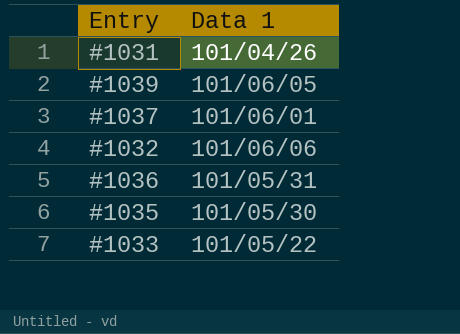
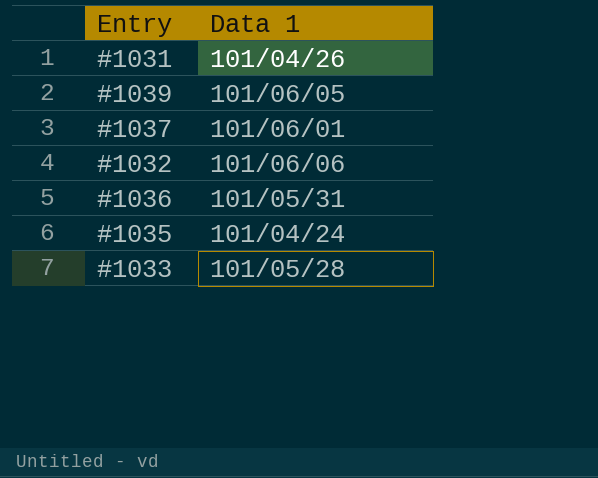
#1035 | Data 1: 101/05/30 -> 101/04/24
#1033 | Data 1: 101/05/22 -> 101/05/28

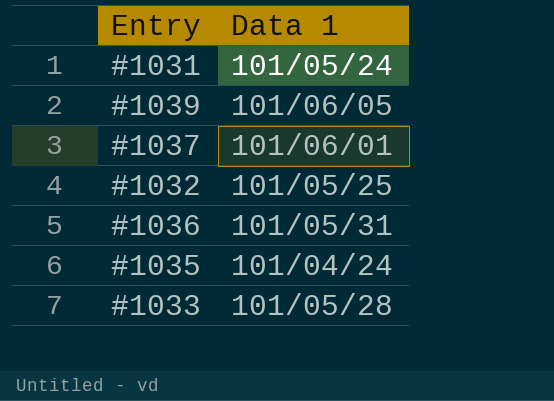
#1031 | Data 1: 101/04/26 -> 101/05/24
#1032 | Data 1: 101/06/06 -> 101/05/25

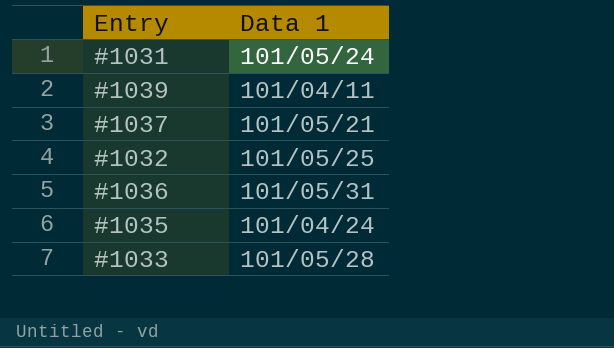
#1039 | Data 1: 101/06/05 -> 101/04/11
#1037 | Data 1: 101/06/01 -> 101/05/21

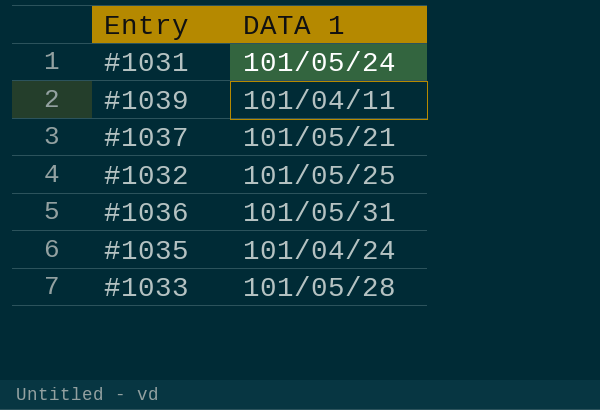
column name: Data 1 -> DATA 1

